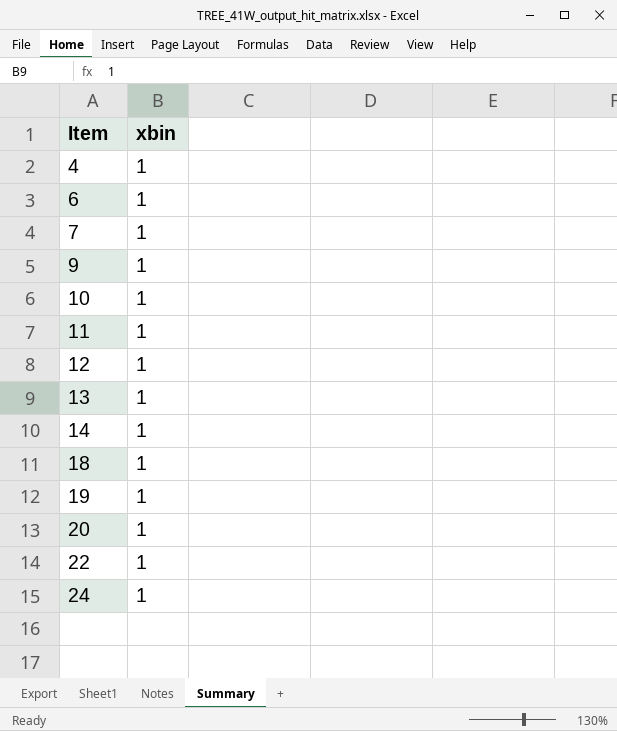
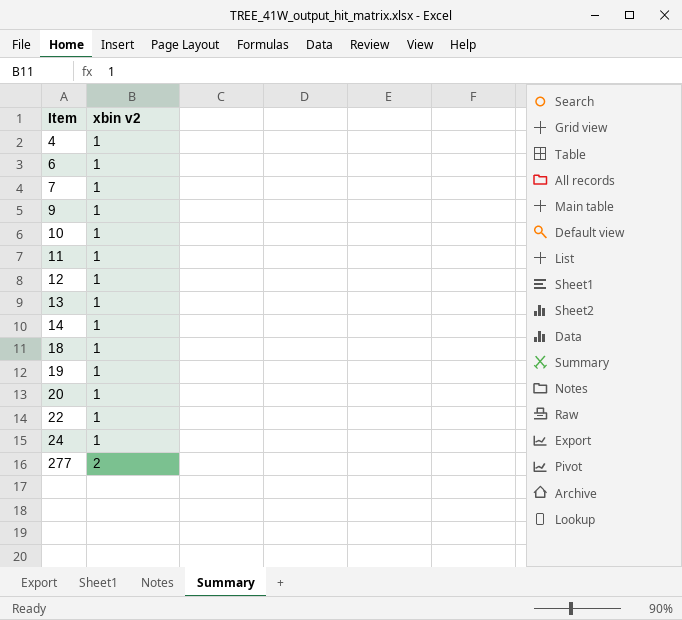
column name: xbin -> xbin v2
row 277: none -> 2

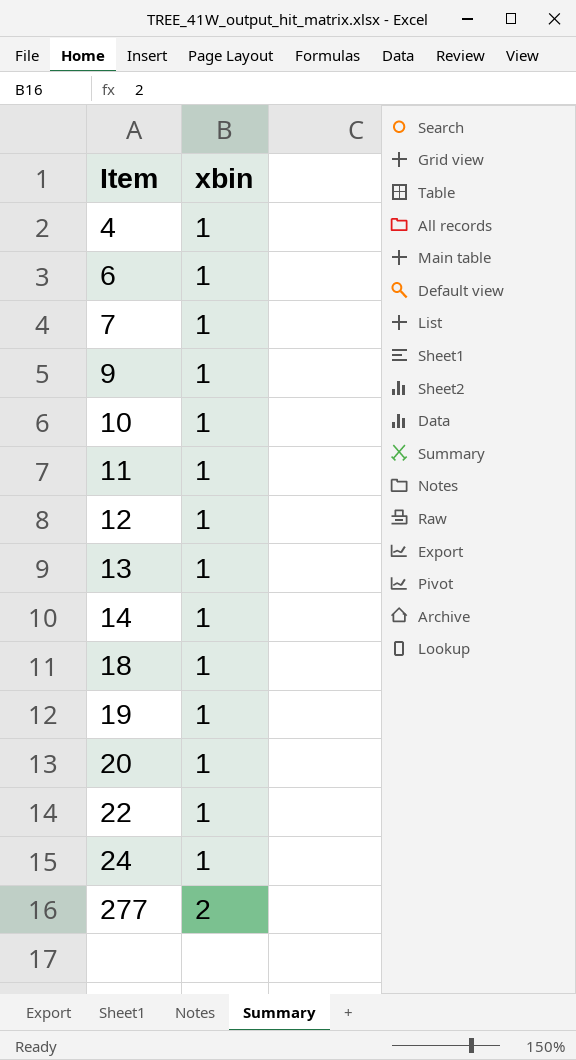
column name: xbin v2 -> xbin

